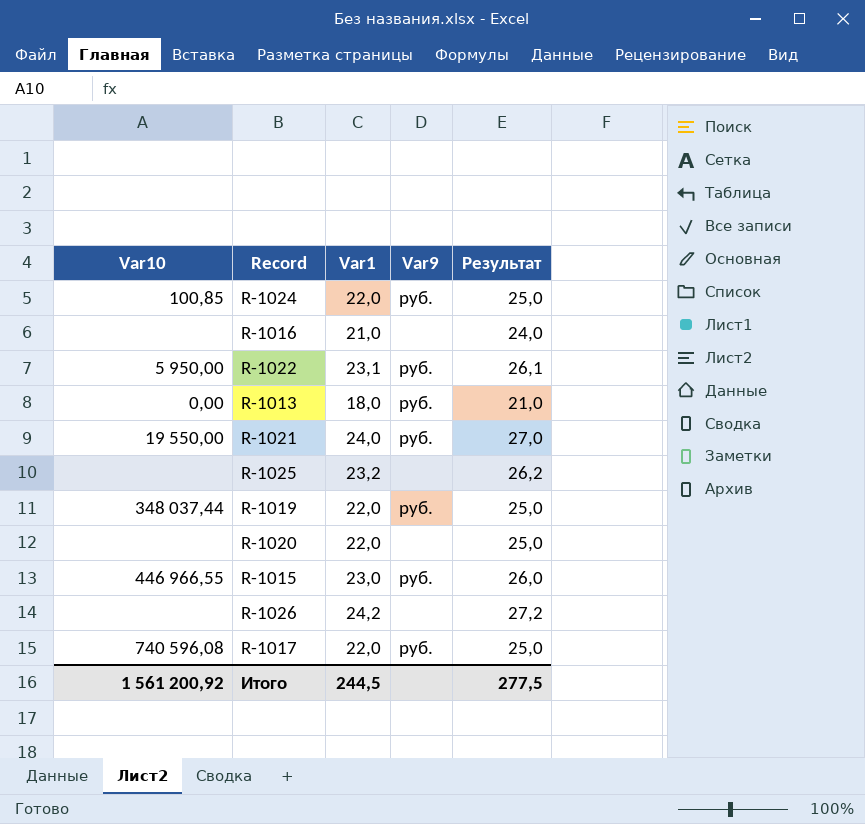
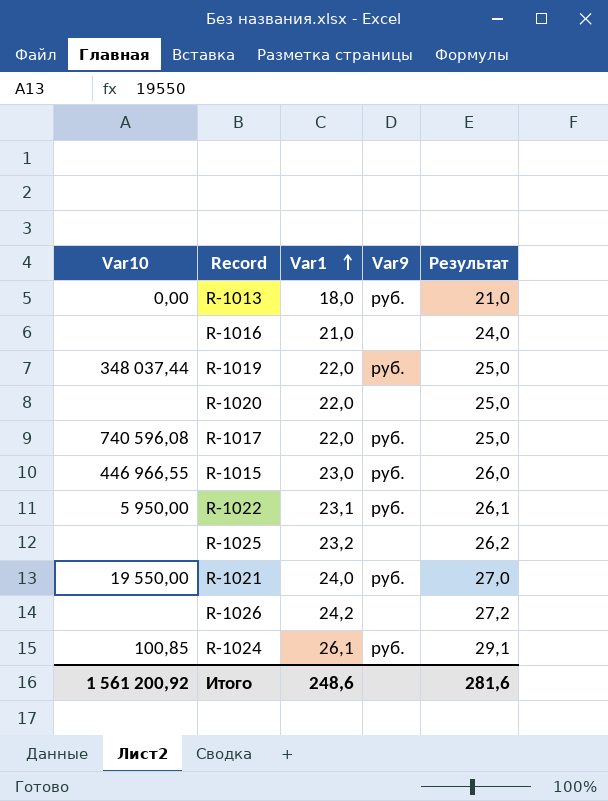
row order: none -> Var1 ascending
R-1024 | Var1: 22,0 -> 26,1
R-1024 | Результат: 25,0 -> 29,1
Итого | Var1: 244,5 -> 248,6
Итого | Результат: 277,5 -> 281,6

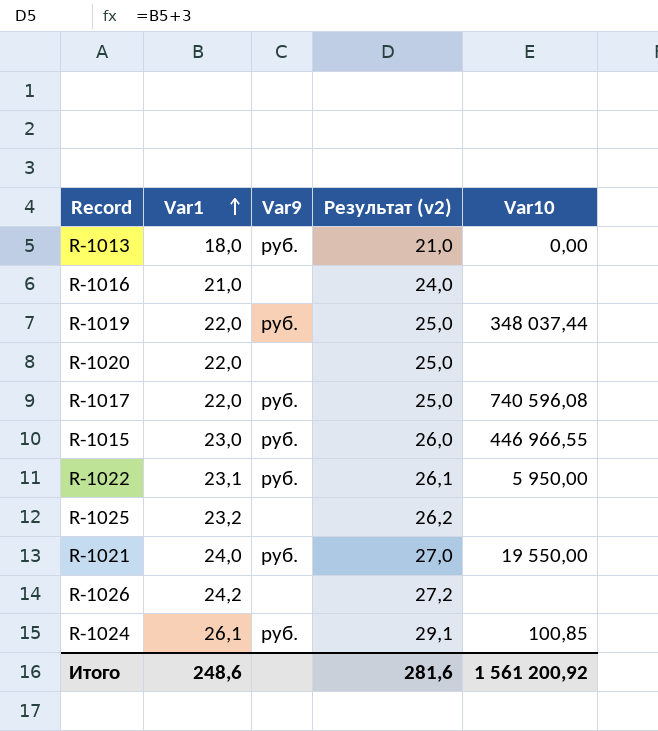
column name: Результат -> Результат (v2)
column Var10 | position: 1 -> 5

